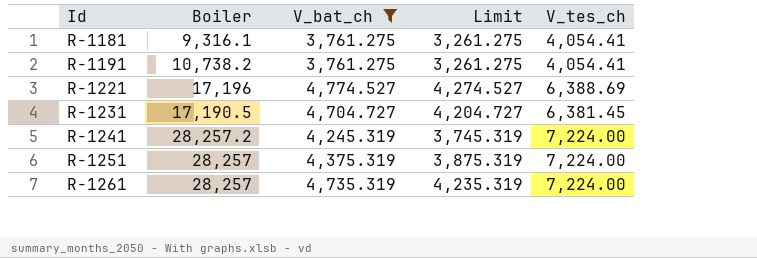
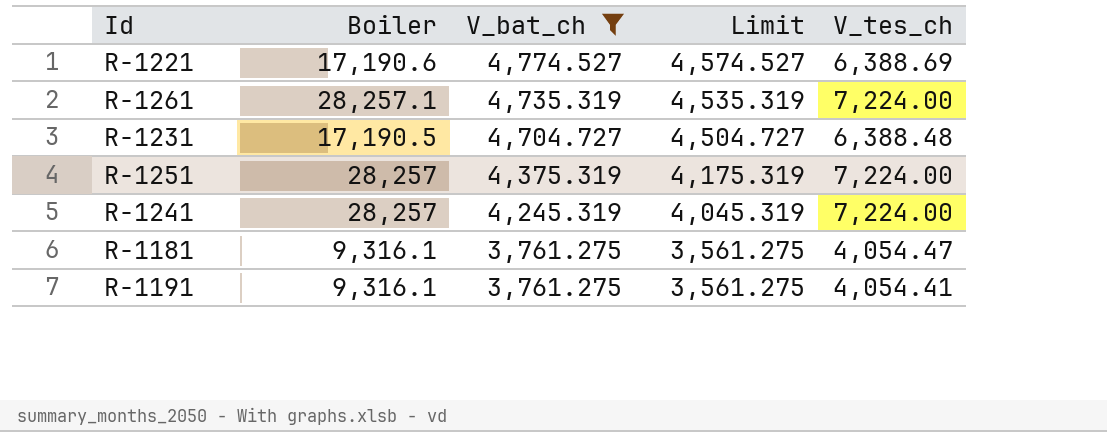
row order: Id ascending -> V_bat_ch descending
column Limit | formula: [V_bat_ch] - 500 -> [V_bat_ch] - 200
R-1221 | Boiler: 17,196 -> 17,190.6
R-1261 | Boiler: 28,257 -> 28,257.1
R-1231 | V_tes_ch: 6,381.45 -> 6,388.48
R-1241 | Boiler: 28,257.2 -> 28,257
R-1181 | V_tes_ch: 4,054.41 -> 4,054.47
R-1191 | Boiler: 10,738.2 -> 9,316.1

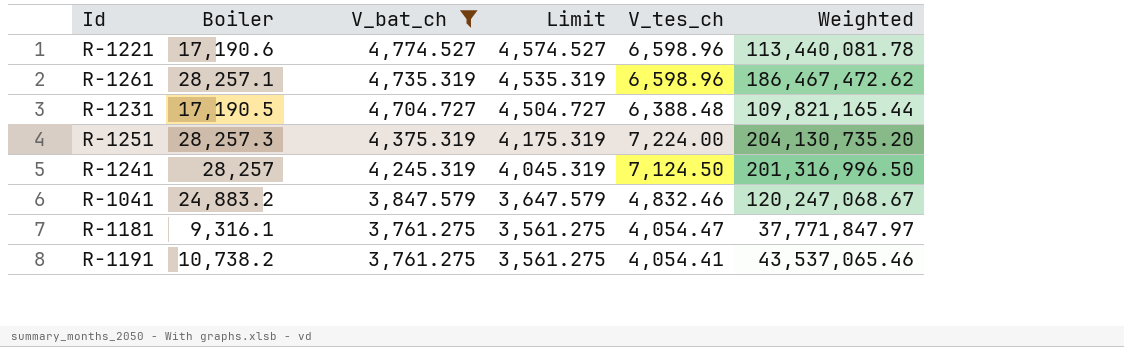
column Weighted | formula: none -> [Boiler] * [V_tes_ch]
R-1221 | V_tes_ch: 6,388.69 -> 6,598.96
R-1261 | V_tes_ch: 7,224.00 -> 6,598.96
R-1251 | Boiler: 28,257 -> 28,257.3
R-1241 | V_tes_ch: 7,224.00 -> 7,124.50
row R-1041: none -> 24,883.2 | 3,847.579 | 3,647.579 | 4,832.46 | 120,247,068.67
R-1191 | Boiler: 9,316.1 -> 10,738.2

